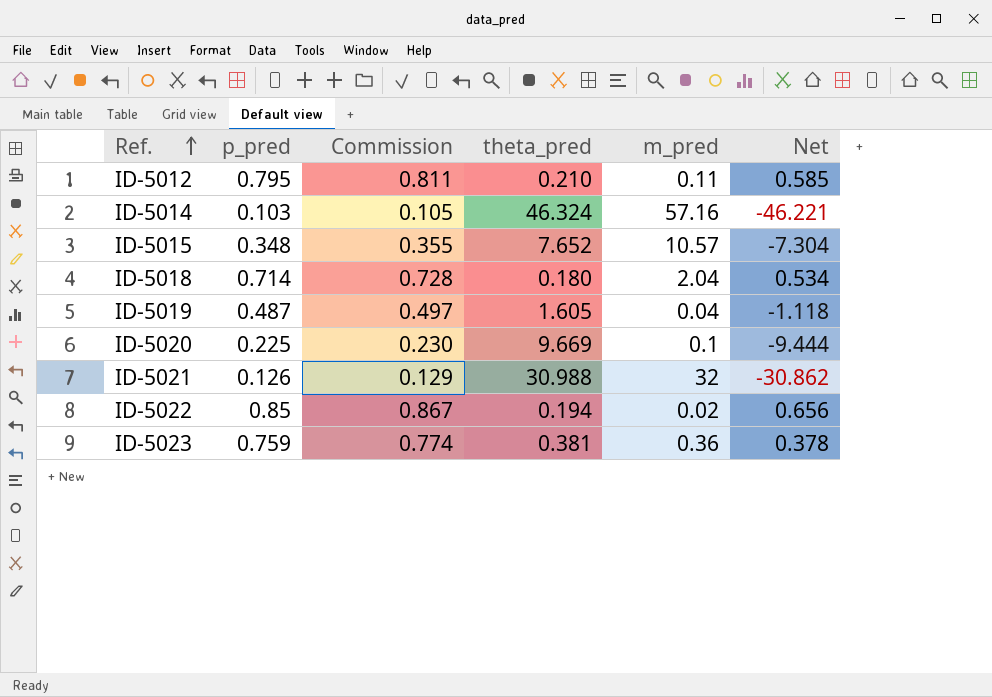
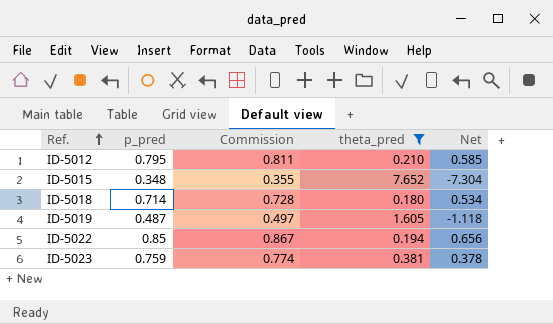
filter: none -> theta_pred <= 7.652
column m_pred | position: 5 -> none

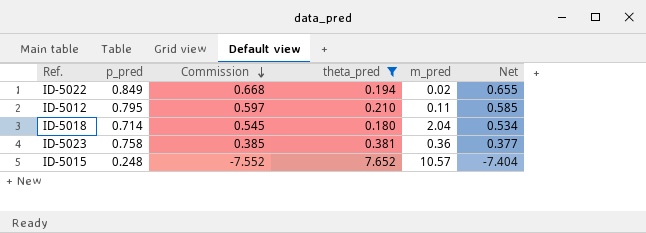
row order: Ref. ascending -> Commission descending
column Commission | formula: [p_pred] * 1.02 -> [Net] * 1.02
column m_pred | position: none -> 5
row ID-5019: 0.487 | 0.497 | 1.605 | -1.118 -> none
ID-5022 | p_pred: 0.85 -> 0.849
ID-5022 | Net: 0.656 -> 0.655
ID-5023 | p_pred: 0.759 -> 0.758
ID-5023 | Net: 0.378 -> 0.377
ID-5015 | p_pred: 0.348 -> 0.248
ID-5015 | Net: -7.304 -> -7.404

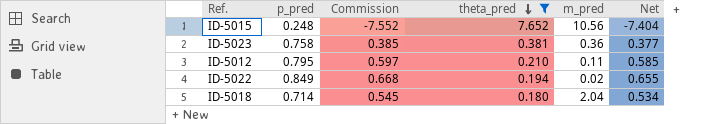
row order: Commission descending -> theta_pred descending
ID-5015 | m_pred: 10.57 -> 10.56

